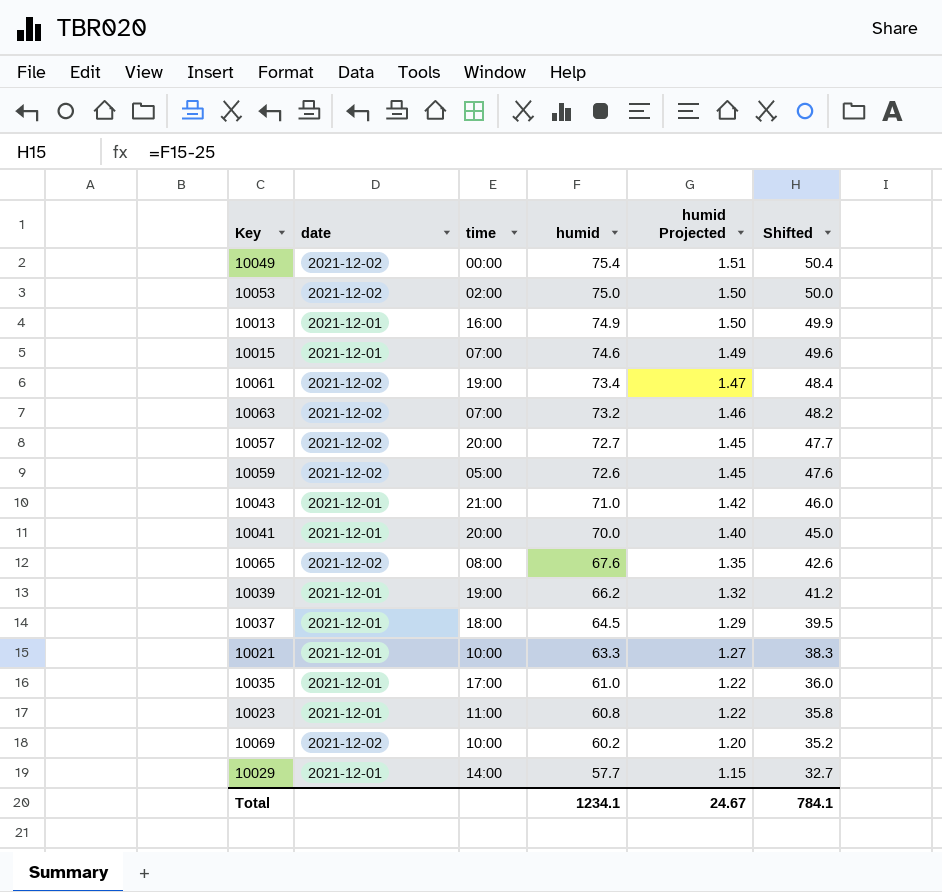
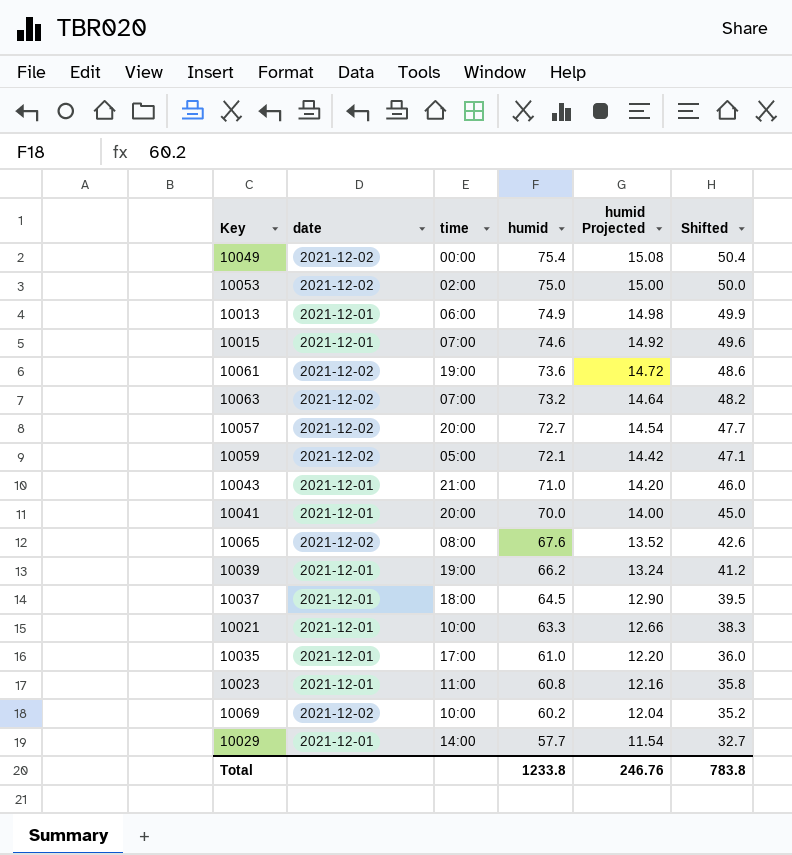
column humid Projected | formula: [humid] * 0.02 -> [humid] * 0.2
10013 | time: 16:00 -> 06:00
10061 | humid: 73.4 -> 73.6
10061 | Shifted: 48.4 -> 48.6
10059 | humid: 72.6 -> 72.1
10059 | Shifted: 47.6 -> 47.1
Total | humid: 1234.1 -> 1233.8
Total | humid Projected: 24.67 -> 246.76
Total | Shifted: 784.1 -> 783.8

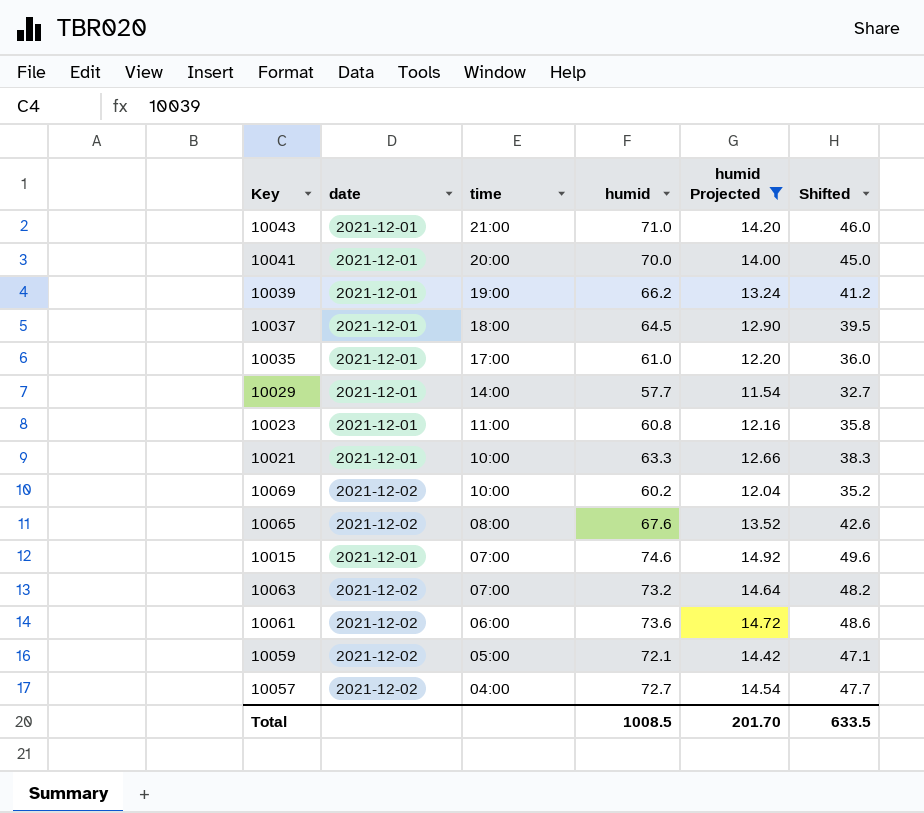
filter: none -> humid Projected <= 14.92
row order: humid descending -> time descending
10061 | time: 19:00 -> 06:00
10057 | time: 20:00 -> 04:00
Total | humid: 1233.8 -> 1008.5
Total | humid Projected: 246.76 -> 201.70
Total | Shifted: 783.8 -> 633.5

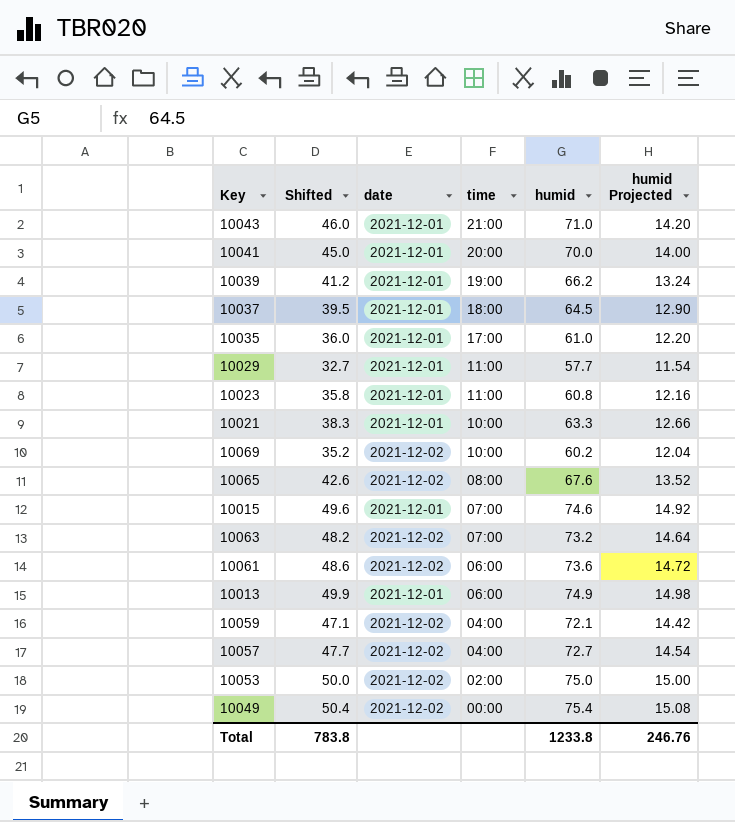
filter: humid Projected <= 14.92 -> none
column Shifted | position: 6 -> 2
10029 | time: 14:00 -> 11:00
10059 | time: 05:00 -> 04:00
Total | Shifted: 633.5 -> 783.8
Total | humid: 1008.5 -> 1233.8
Total | humid Projected: 201.70 -> 246.76

